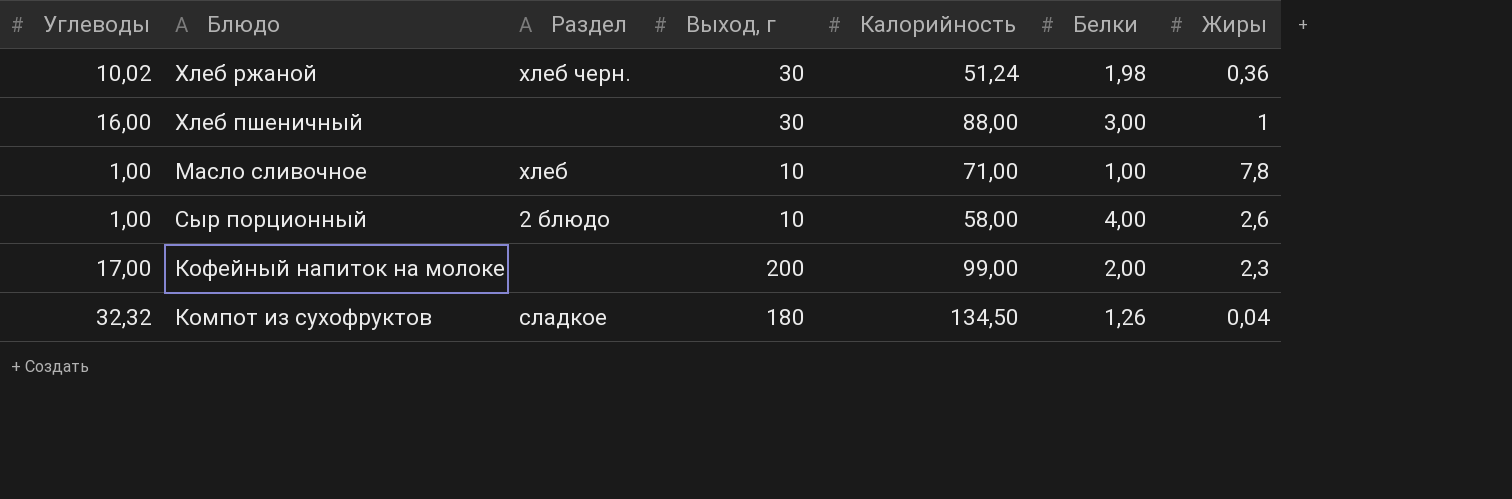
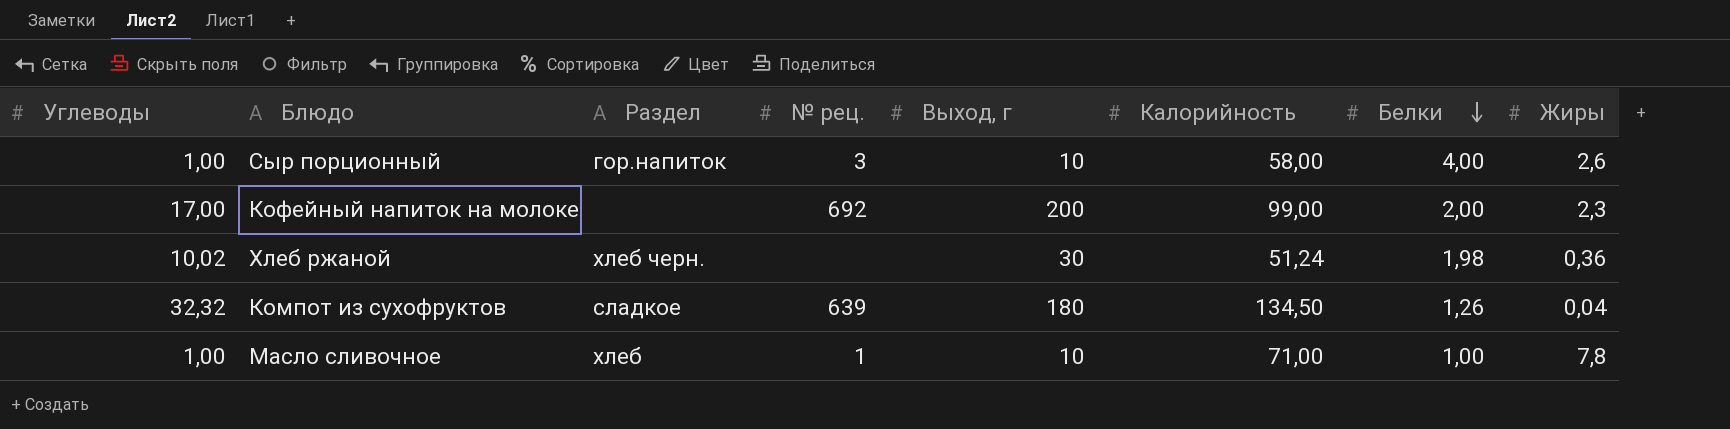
row order: none -> Белки descending
column № рец. | position: none -> 4
row Хлеб пшеничный: 16,00 | none | 30 | 88,00 | 3,00 | 1 -> none
Сыр порционный | Раздел: 2 блюдо -> гор.напиток

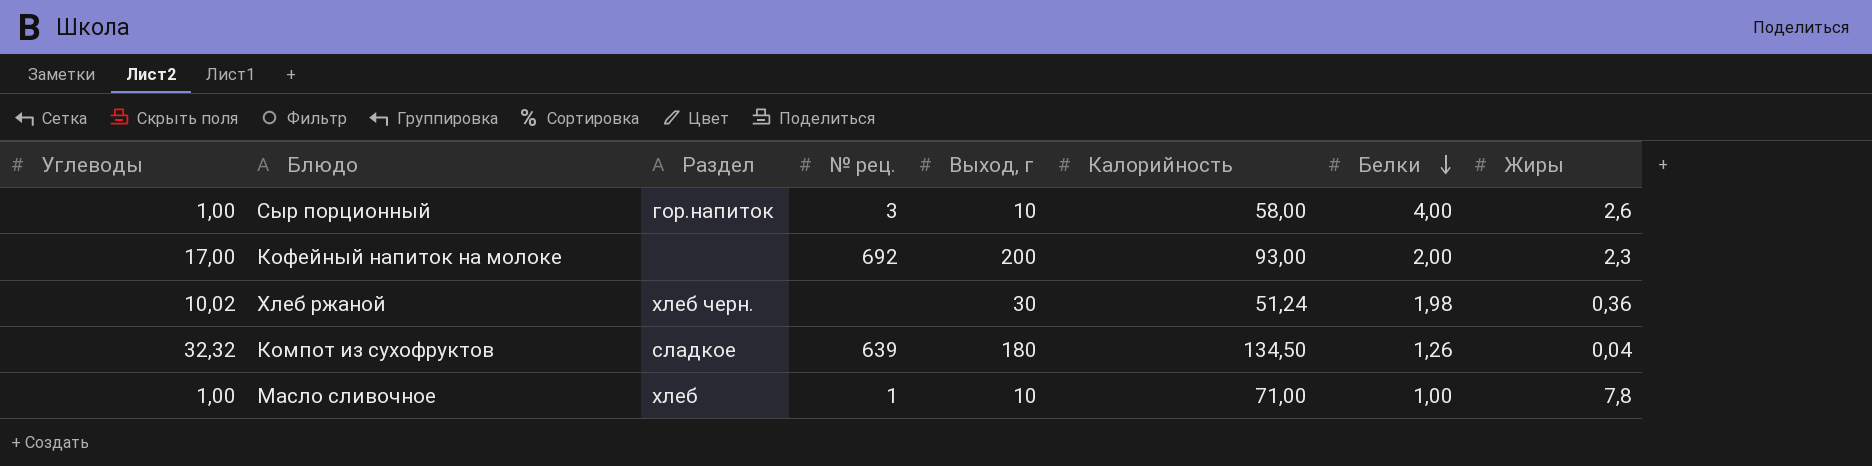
Кофейный напиток на молоке | Калорийность: 99,00 -> 93,00

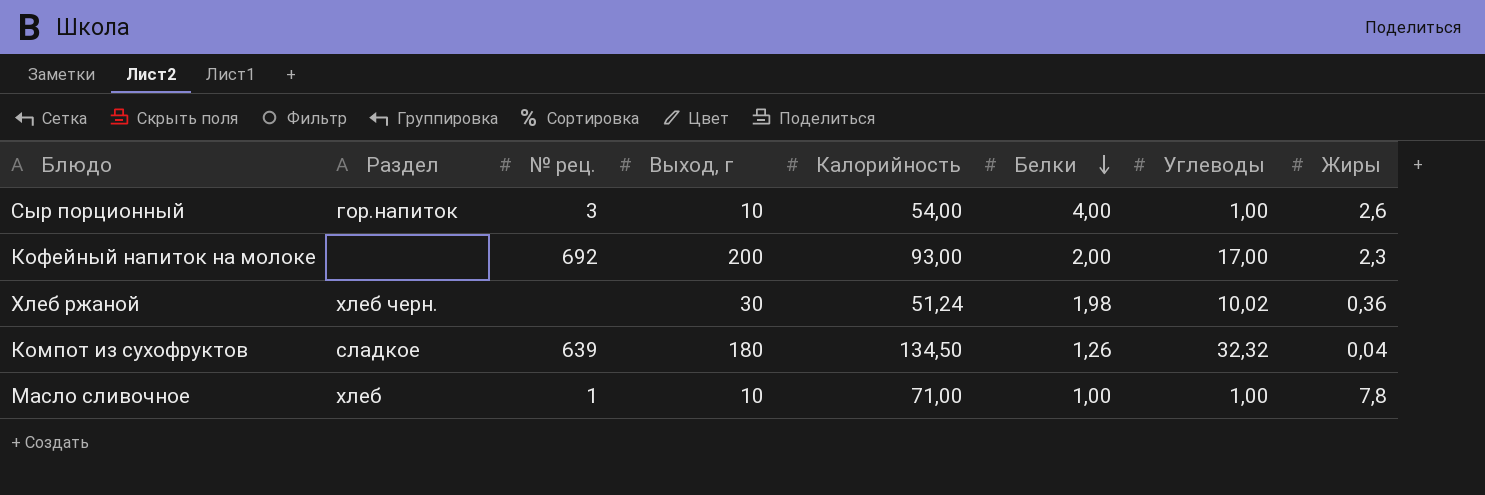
column Углеводы | position: 1 -> 7
Сыр порционный | Калорийность: 58,00 -> 54,00

